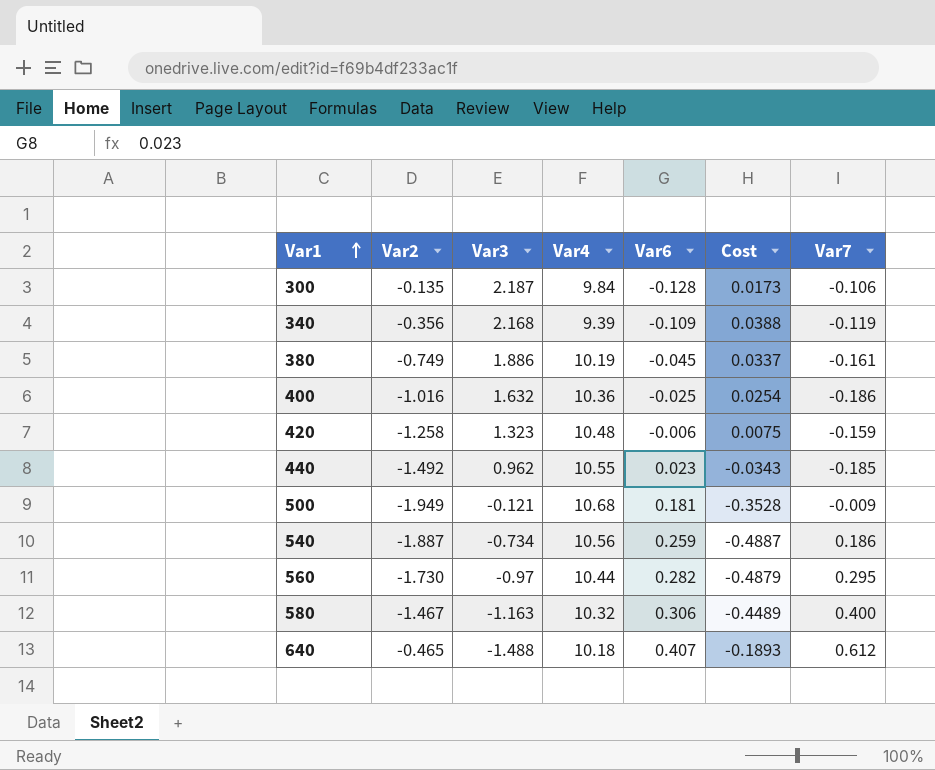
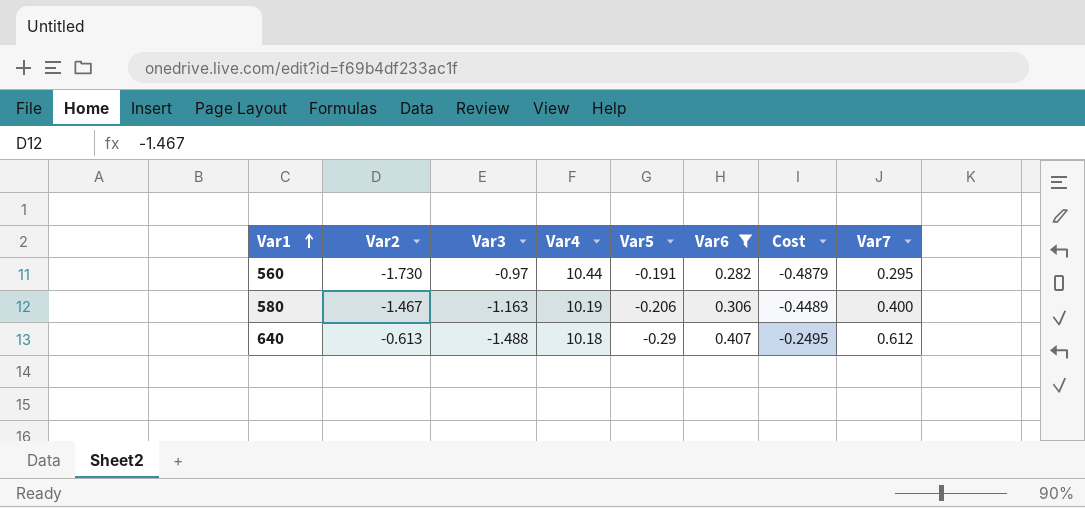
filter: none -> Var6 >= 0.282
column Var5 | position: none -> 5
580 | Var4: 10.32 -> 10.19
640 | Var2: -0.465 -> -0.613
640 | Cost: -0.1893 -> -0.2495

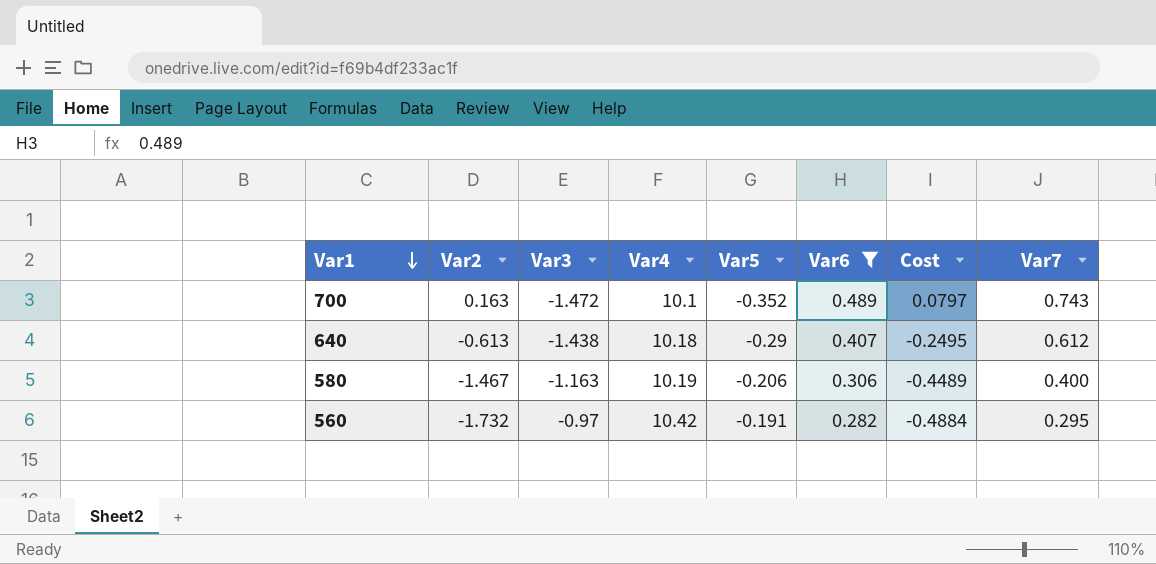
row order: Var1 ascending -> Var1 descending
row 700: none -> 0.163 | -1.472 | 10.1 | -0.352 | 0.489 | 0.0797 | 0.743
640 | Var3: -1.488 -> -1.438
560 | Var2: -1.730 -> -1.732
560 | Var4: 10.44 -> 10.42
560 | Cost: -0.4879 -> -0.4884

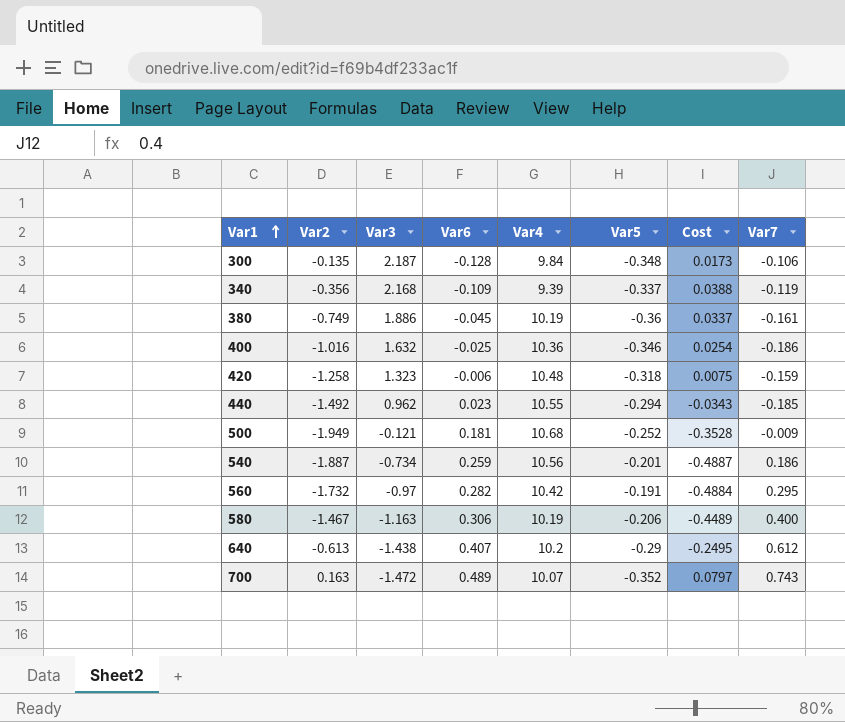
filter: Var6 >= 0.282 -> none
row order: Var1 descending -> Var1 ascending
column Var6 | position: 6 -> 4
640 | Var4: 10.18 -> 10.2
700 | Var4: 10.1 -> 10.07

